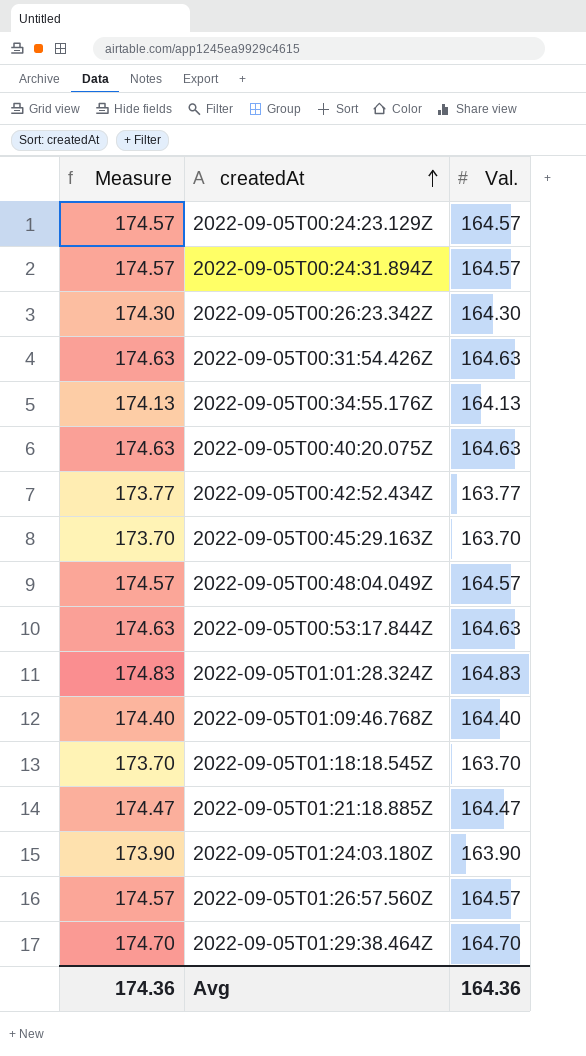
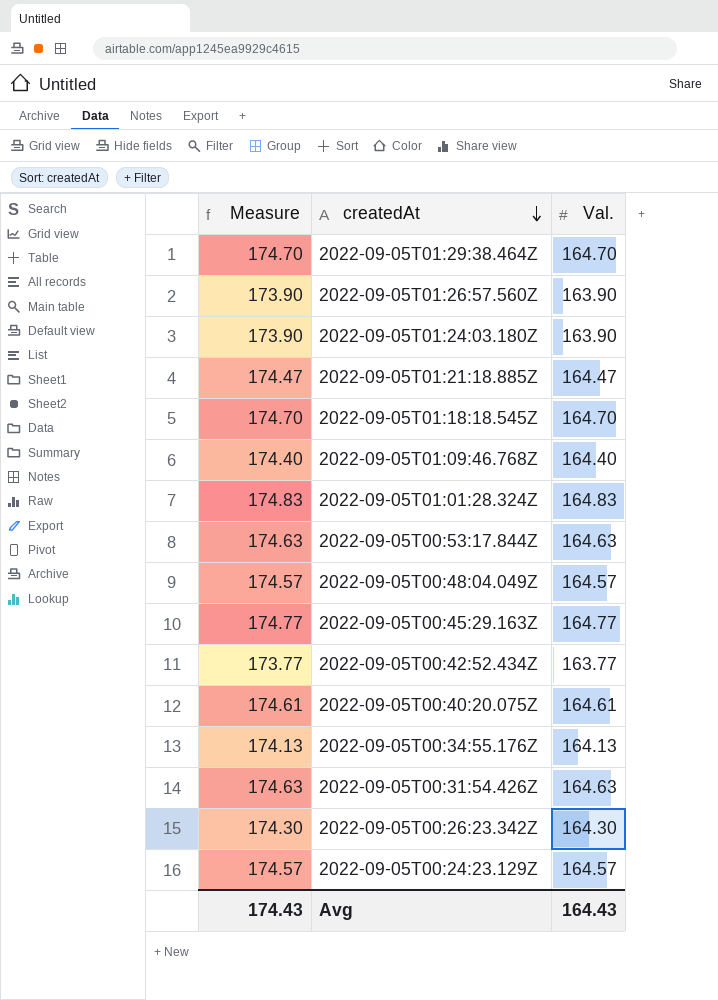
row order: createdAt ascending -> createdAt descending
row 2022-09-05T00:24:31.894Z: 174.57 | 164.57 -> none
2022-09-05T01:26:57.560Z | Measure: 174.57 -> 173.90
2022-09-05T01:26:57.560Z | Val.: 164.57 -> 163.90
2022-09-05T01:18:18.545Z | Measure: 173.70 -> 174.70
2022-09-05T01:18:18.545Z | Val.: 163.70 -> 164.70
2022-09-05T00:45:29.163Z | Measure: 173.70 -> 174.77
2022-09-05T00:45:29.163Z | Val.: 163.70 -> 164.77
2022-09-05T00:40:20.075Z | Measure: 174.63 -> 174.61
2022-09-05T00:40:20.075Z | Val.: 164.63 -> 164.61
Avg | Measure: 174.36 -> 174.43
Avg | Val.: 164.36 -> 164.43

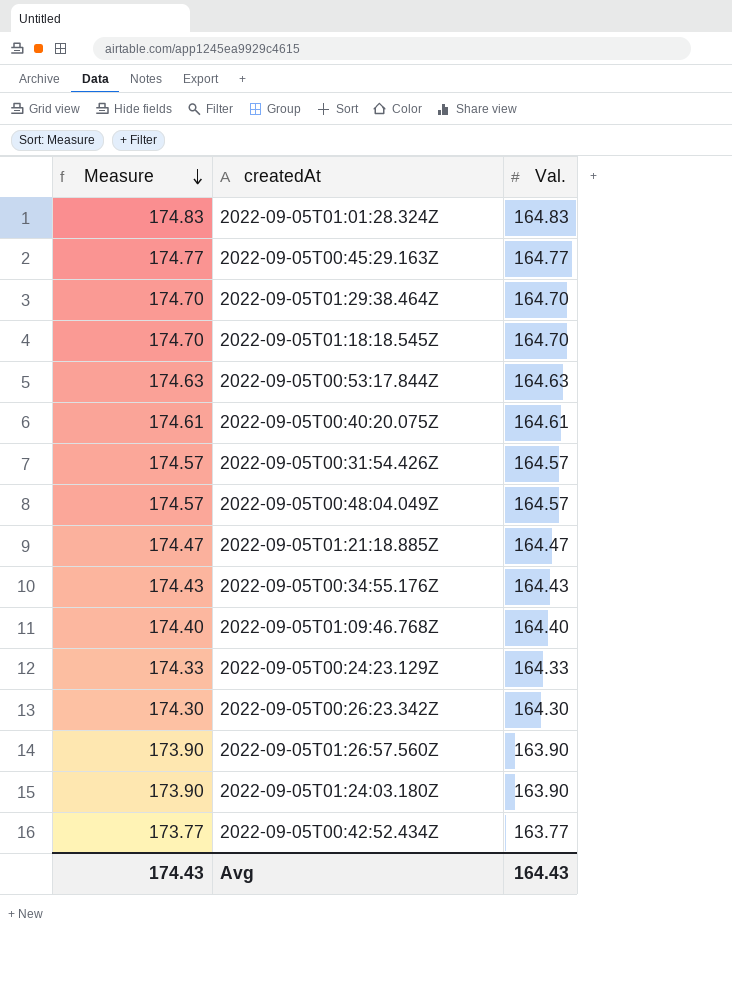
row order: createdAt descending -> Measure descending
2022-09-05T00:31:54.426Z | Measure: 174.63 -> 174.57
2022-09-05T00:31:54.426Z | Val.: 164.63 -> 164.57
2022-09-05T00:34:55.176Z | Measure: 174.13 -> 174.43
2022-09-05T00:34:55.176Z | Val.: 164.13 -> 164.43
2022-09-05T00:24:23.129Z | Measure: 174.57 -> 174.33
2022-09-05T00:24:23.129Z | Val.: 164.57 -> 164.33

